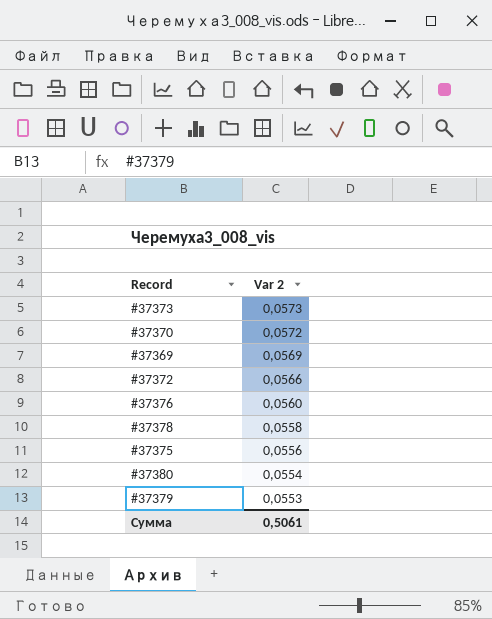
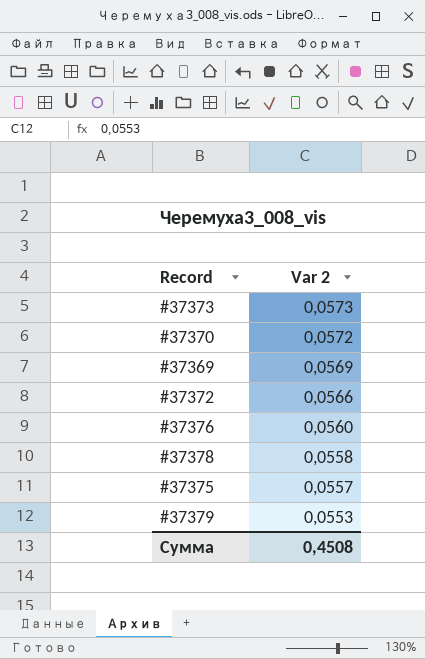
row #37380: 0,0554 -> none
#37375 | Var 2: 0,0556 -> 0,0557
Сумма | Var 2: 0,5061 -> 0,4508

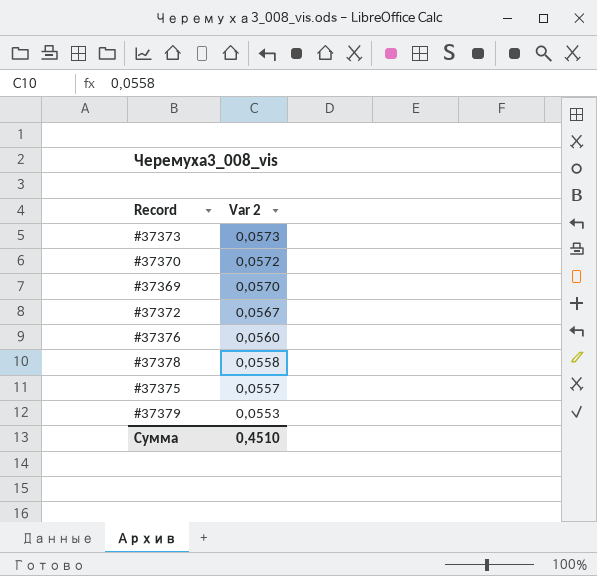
#37369 | Var 2: 0,0569 -> 0,0570
#37372 | Var 2: 0,0566 -> 0,0567
Сумма | Var 2: 0,4508 -> 0,4510

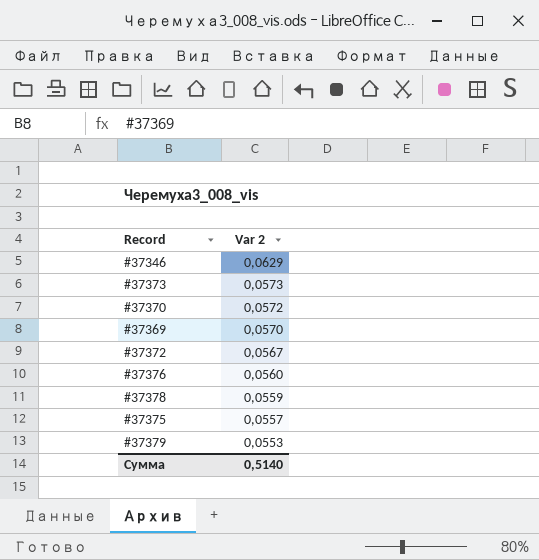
row #37346: none -> 0,0629
#37378 | Var 2: 0,0558 -> 0,0559
Сумма | Var 2: 0,4510 -> 0,5140

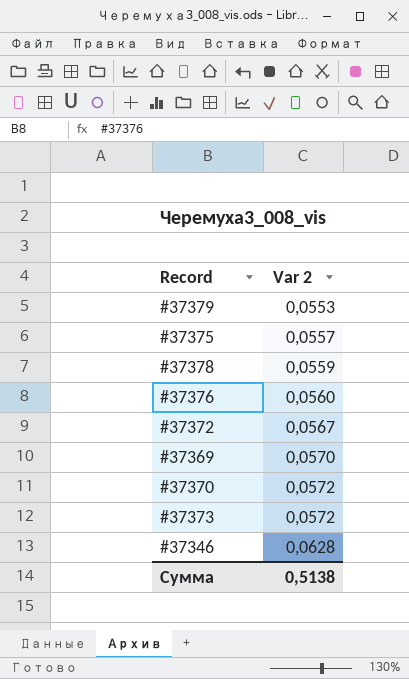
row order: Var 2 descending -> Var 2 ascending
#37373 | Var 2: 0,0573 -> 0,0572
#37346 | Var 2: 0,0629 -> 0,0628
Сумма | Var 2: 0,5140 -> 0,5138

